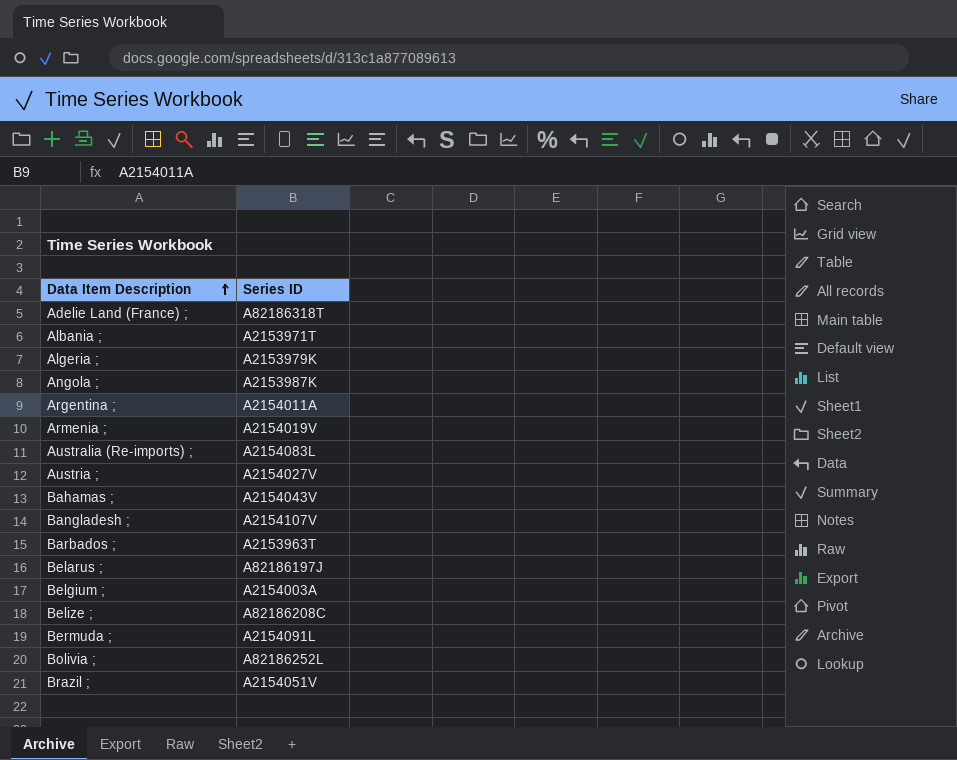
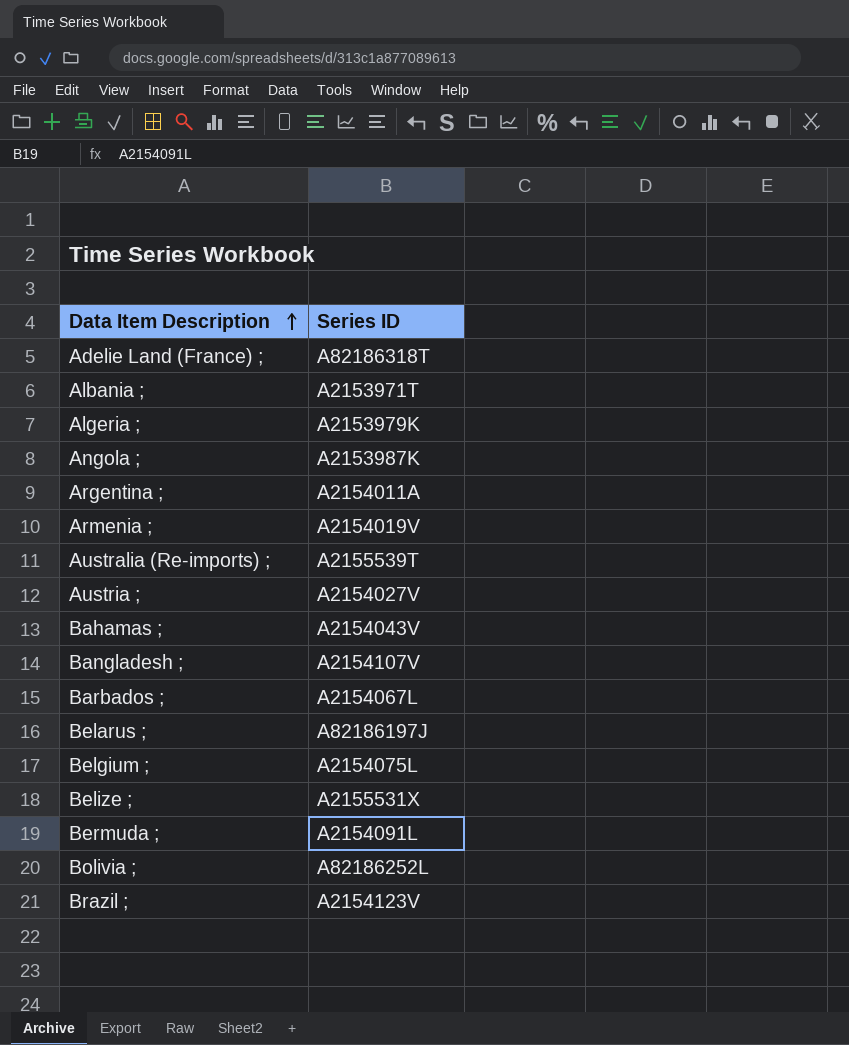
Australia (Re-imports) ; | Series ID: A2154083L -> A2155539T
Barbados ; | Series ID: A2153963T -> A2154067L
Belgium ; | Series ID: A2154003A -> A2154075L
Belize ; | Series ID: A82186208C -> A2155531X
Brazil ; | Series ID: A2154051V -> A2154123V

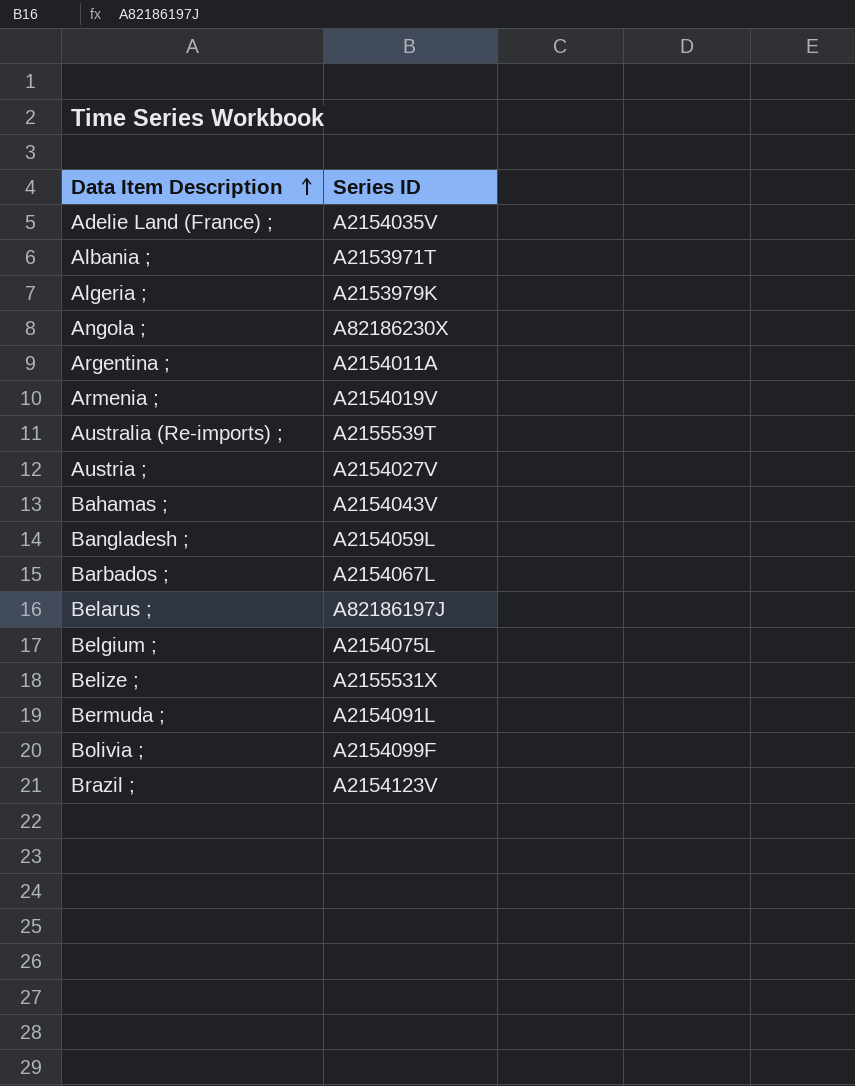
Adelie Land (France) ; | Series ID: A82186318T -> A2154035V
Angola ; | Series ID: A2153987K -> A82186230X
Bangladesh ; | Series ID: A2154107V -> A2154059L
Bolivia ; | Series ID: A82186252L -> A2154099F

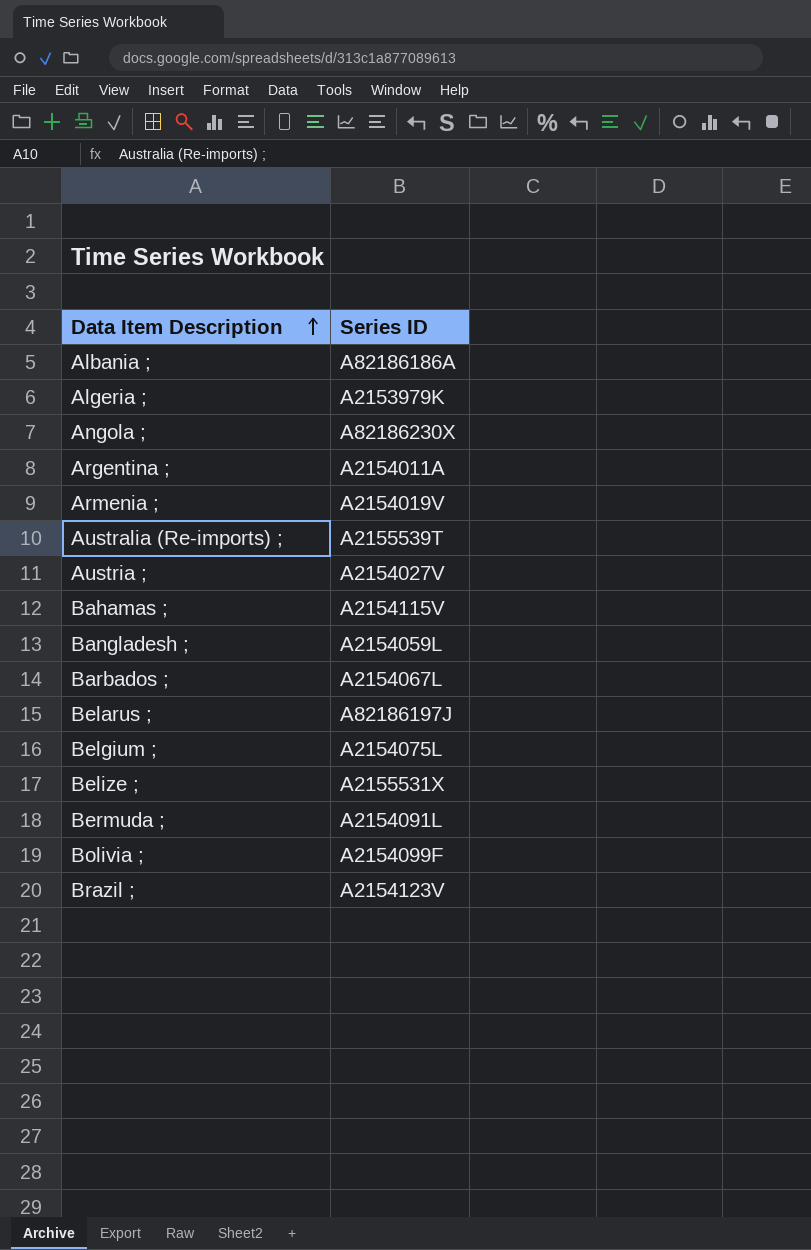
row Adelie Land (France) ;: A2154035V -> none
Albania ; | Series ID: A2153971T -> A82186186A
Bahamas ; | Series ID: A2154043V -> A2154115V

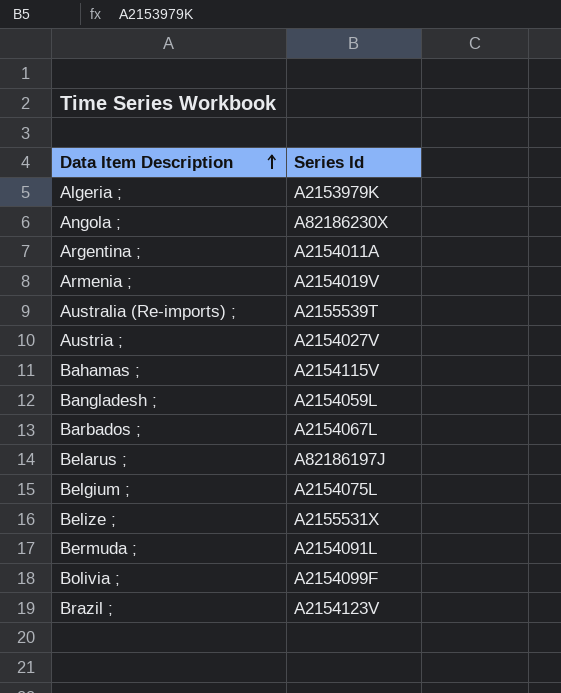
column name: Series ID -> Series Id
row Albania ;: A82186186A -> none

